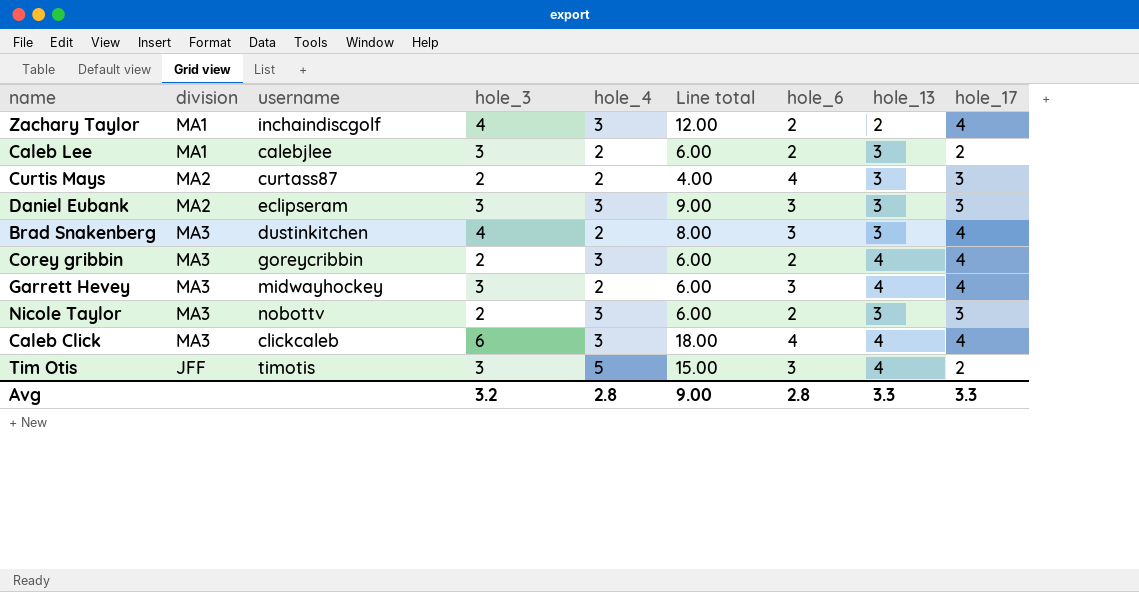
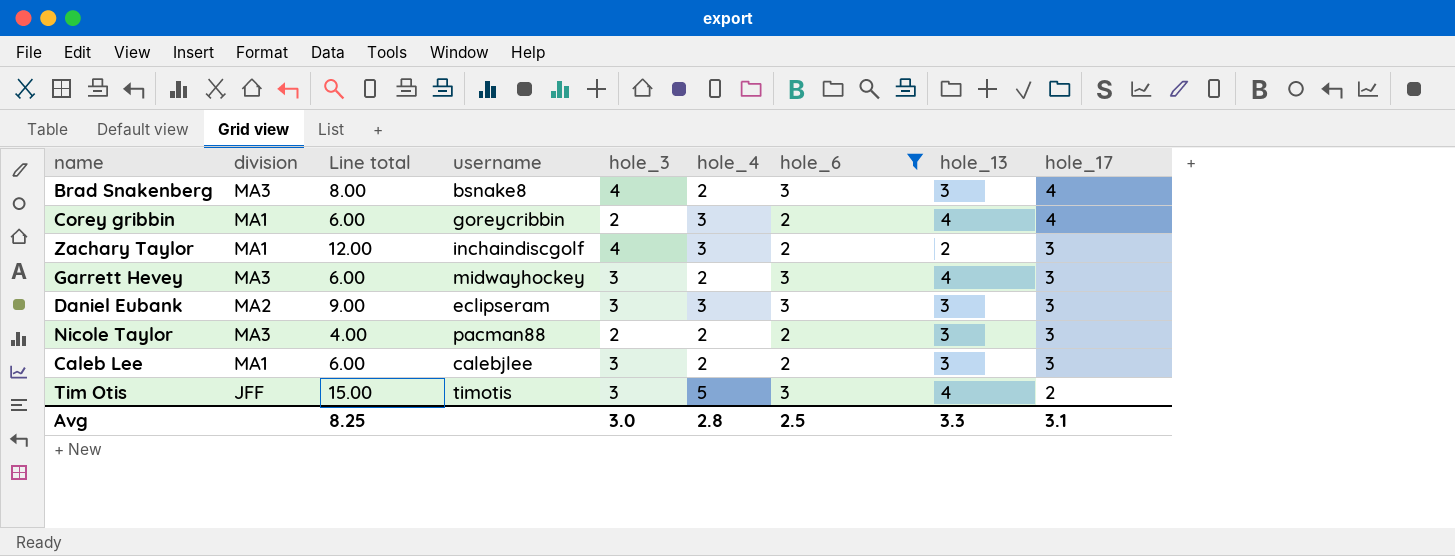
filter: none -> hole_6 != 4
row order: none -> hole_17 descending
column Line total | position: 6 -> 3
Brad Snakenberg | username: dustinkitchen -> bsnake8
Corey gribbin | division: MA3 -> MA1
Zachary Taylor | hole_17: 4 -> 3
Garrett Hevey | hole_17: 4 -> 3
Nicole Taylor | Line total: 6.00 -> 4.00
Nicole Taylor | username: nobottv -> pacman88
Nicole Taylor | hole_4: 3 -> 2
Caleb Lee | hole_17: 2 -> 3
Avg | Line total: 9.00 -> 8.25
Avg | hole_3: 3.2 -> 3.0
Avg | hole_6: 2.8 -> 2.5
Avg | hole_17: 3.3 -> 3.1

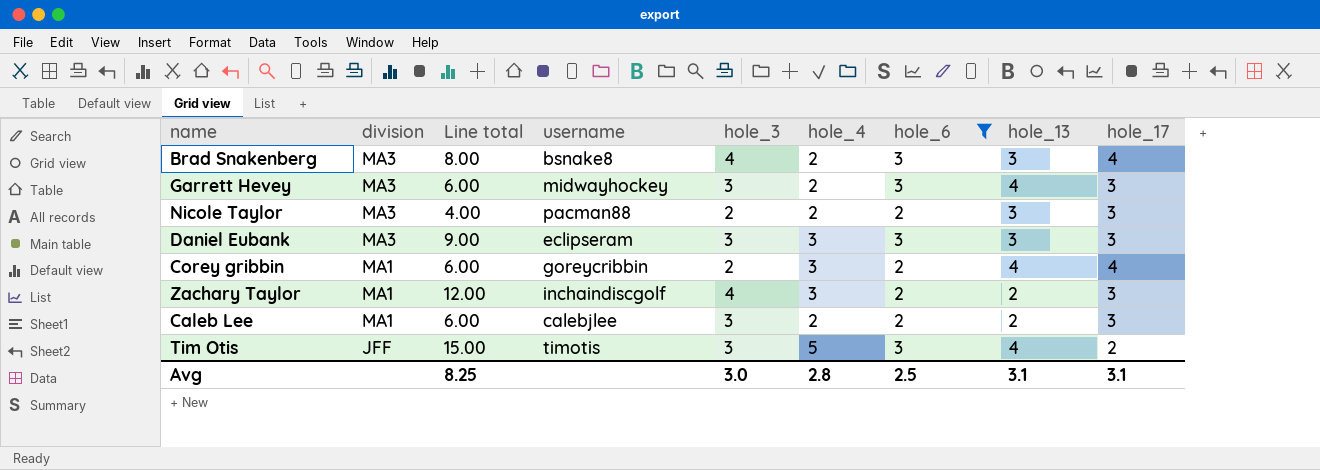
row order: hole_17 descending -> division descending
Daniel Eubank | division: MA2 -> MA3
Caleb Lee | hole_13: 3 -> 2
Avg | hole_13: 3.3 -> 3.1

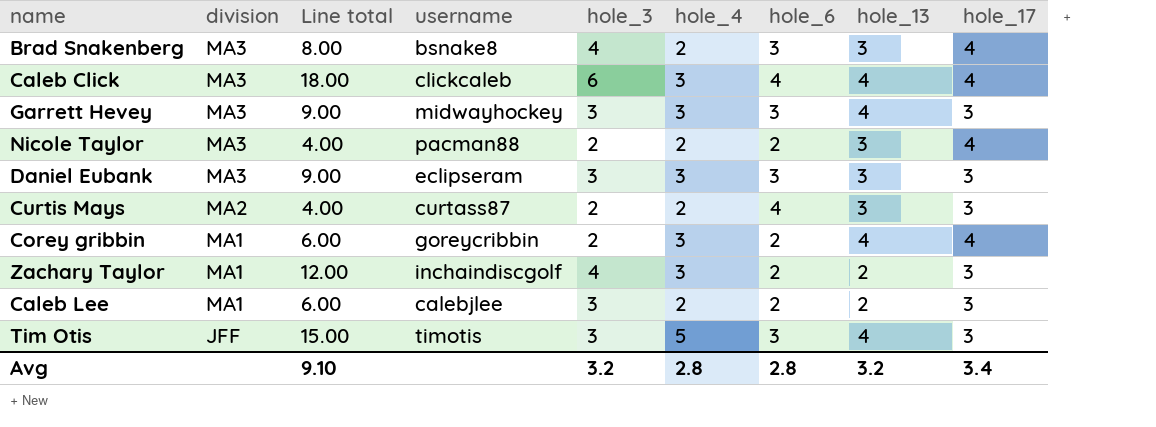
filter: hole_6 != 4 -> none
Garrett Hevey | Line total: 6.00 -> 9.00
Garrett Hevey | hole_4: 2 -> 3
Nicole Taylor | hole_17: 3 -> 4
Tim Otis | hole_17: 2 -> 3
Avg | Line total: 8.25 -> 9.10
Avg | hole_3: 3.0 -> 3.2
Avg | hole_6: 2.5 -> 2.8
Avg | hole_13: 3.1 -> 3.2
Avg | hole_17: 3.1 -> 3.4

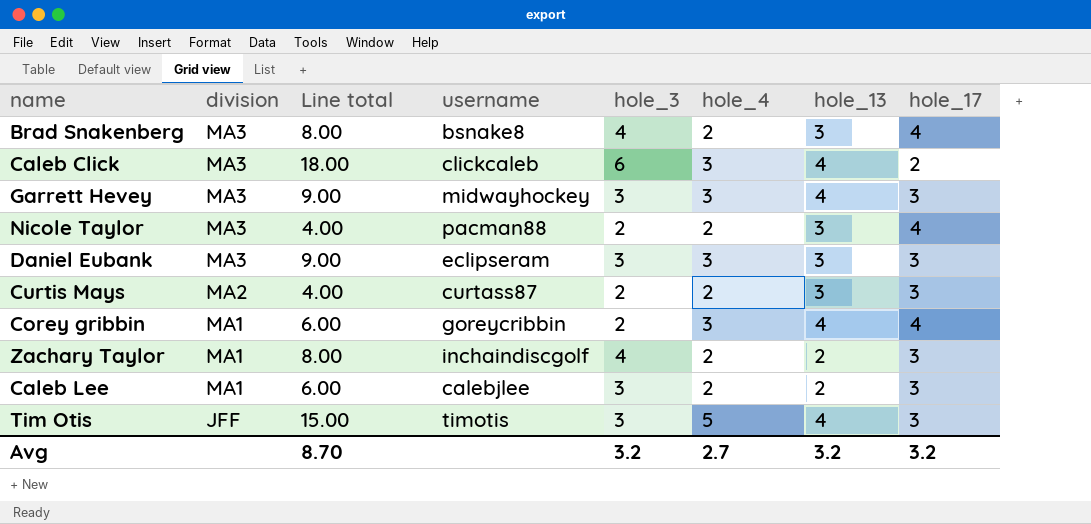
column hole_6 | position: 7 -> none
Caleb Click | hole_17: 4 -> 2
Zachary Taylor | Line total: 12.00 -> 8.00
Zachary Taylor | hole_4: 3 -> 2
Avg | Line total: 9.10 -> 8.70
Avg | hole_4: 2.8 -> 2.7
Avg | hole_17: 3.4 -> 3.2

